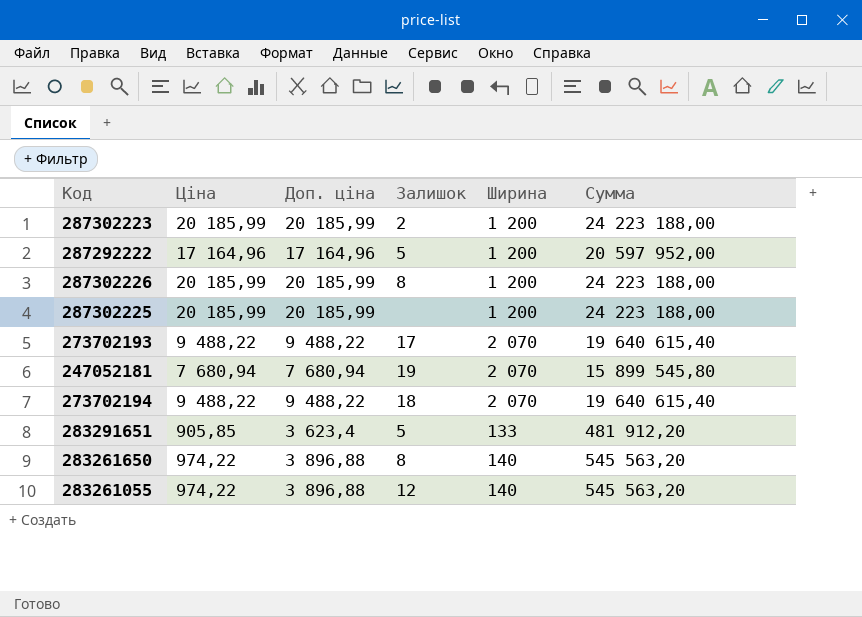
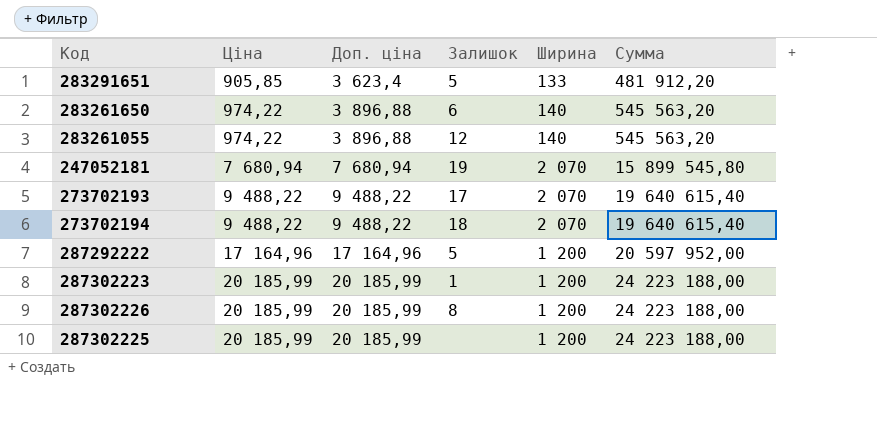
row order: none -> Ціна ascending
283261650 | Залишок: 8 -> 6
287302223 | Залишок: 2 -> 1

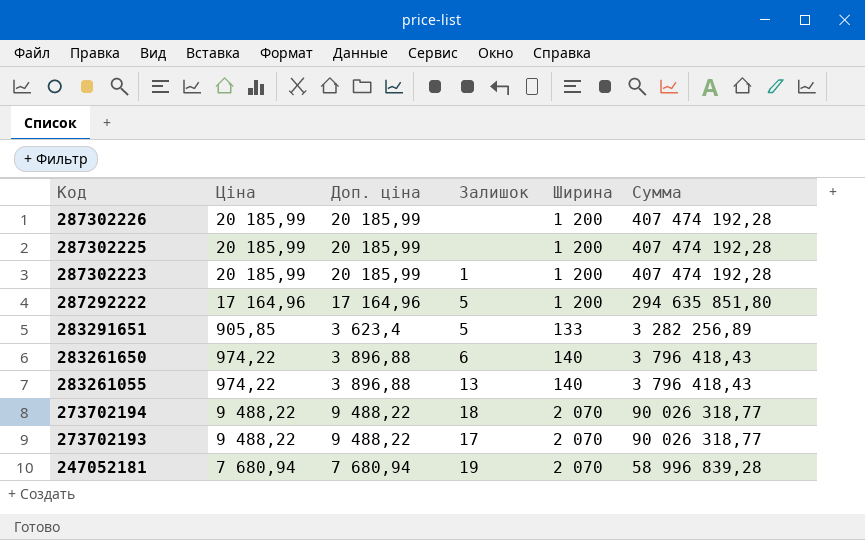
row order: Ціна ascending -> Код descending
column Сумма | formula: [Доп. ціна] * [Ширина] -> [Ціна] * [Доп. ціна]
287302226 | Залишок: 8 -> none
283261055 | Залишок: 12 -> 13

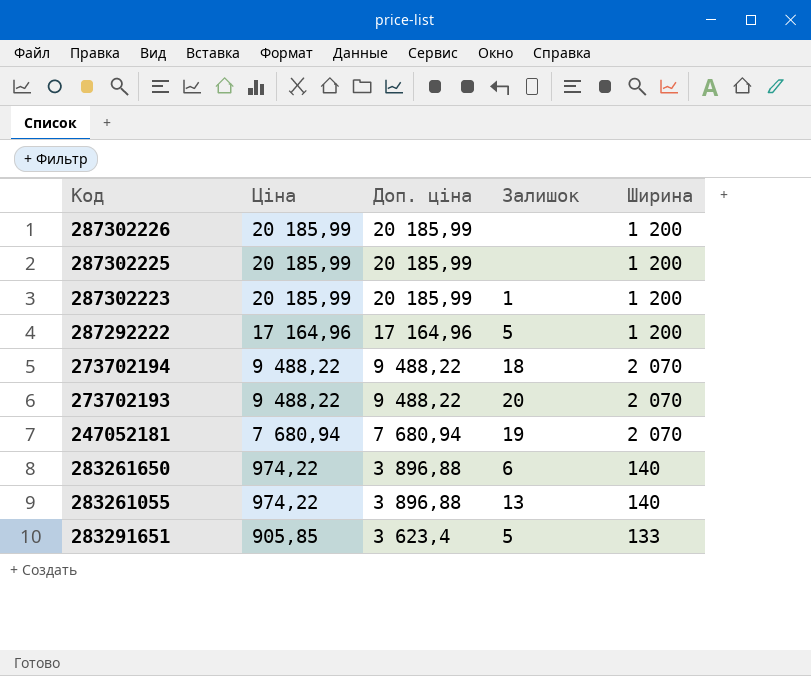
row order: Код descending -> Ціна descending
column Сумма | formula: [Ціна] * [Доп. ціна] -> none
273702193 | Залишок: 17 -> 20

